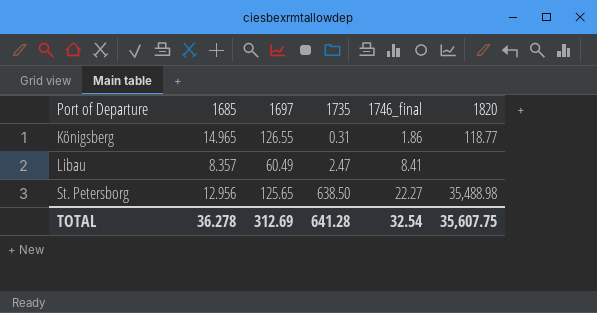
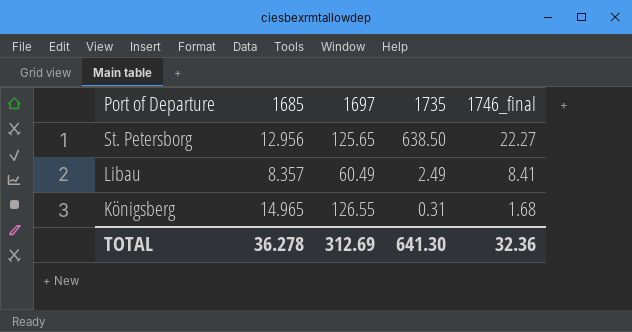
row order: Port of Departure ascending -> Port of Departure descending
column 1820 | position: 6 -> none
Libau | 1735: 2.47 -> 2.49
Königsberg | 1746_final: 1.86 -> 1.68
TOTAL | 1735: 641.28 -> 641.30
TOTAL | 1746_final: 32.54 -> 32.36

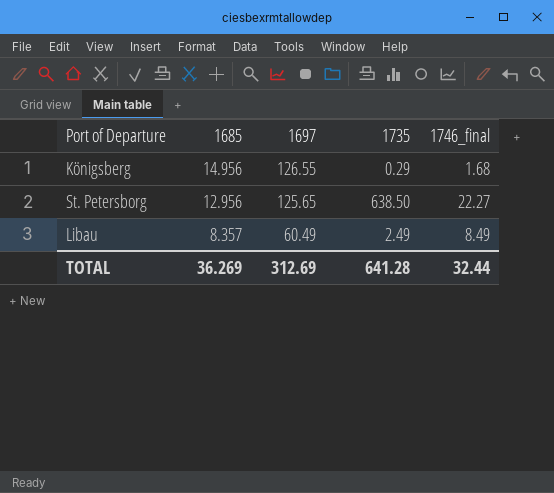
row order: Port of Departure descending -> 1685 descending
Königsberg | 1685: 14.965 -> 14.956
Königsberg | 1735: 0.31 -> 0.29
Libau | 1746_final: 8.41 -> 8.49
TOTAL | 1685: 36.278 -> 36.269
TOTAL | 1735: 641.30 -> 641.28
TOTAL | 1746_final: 32.36 -> 32.44

